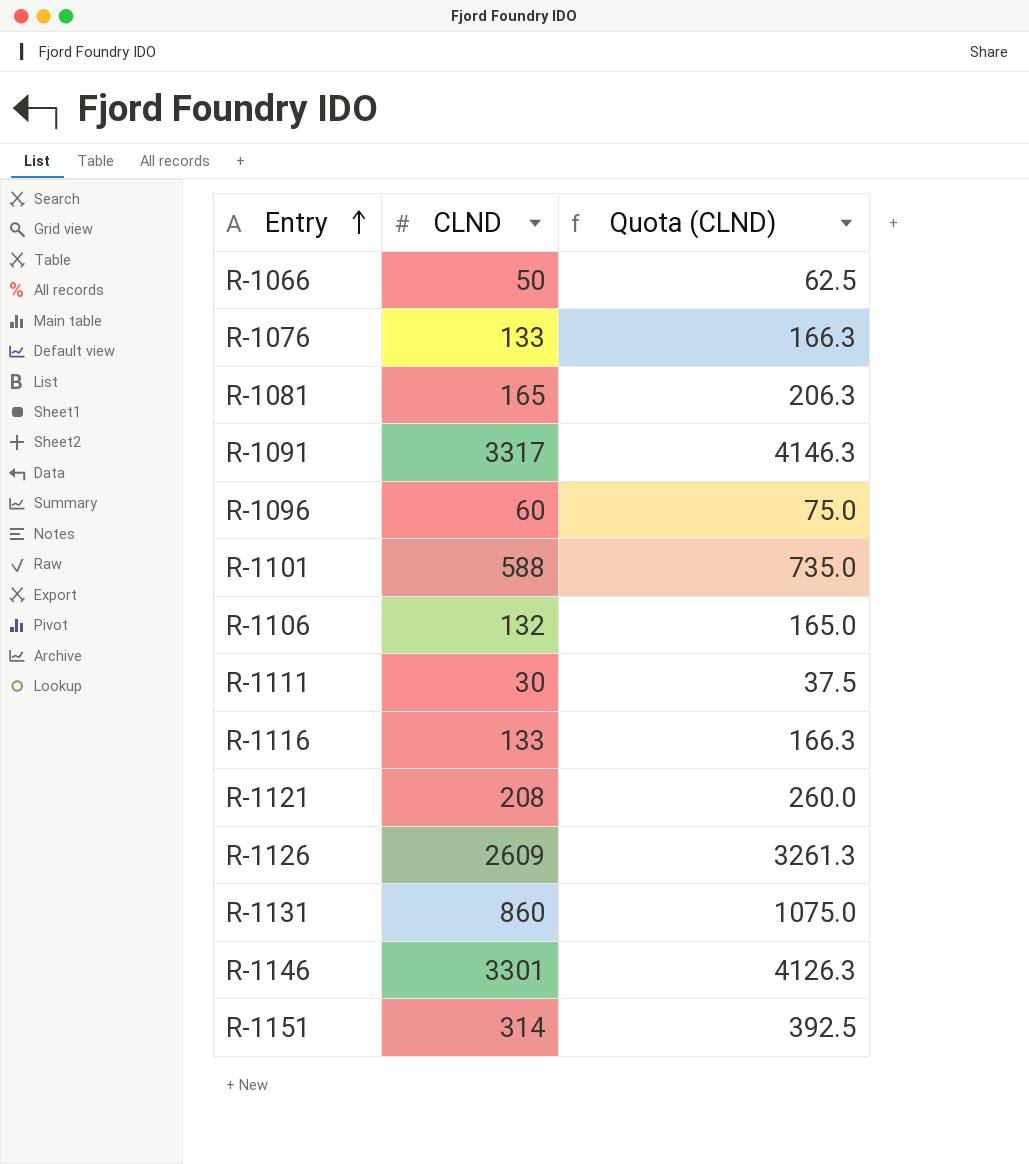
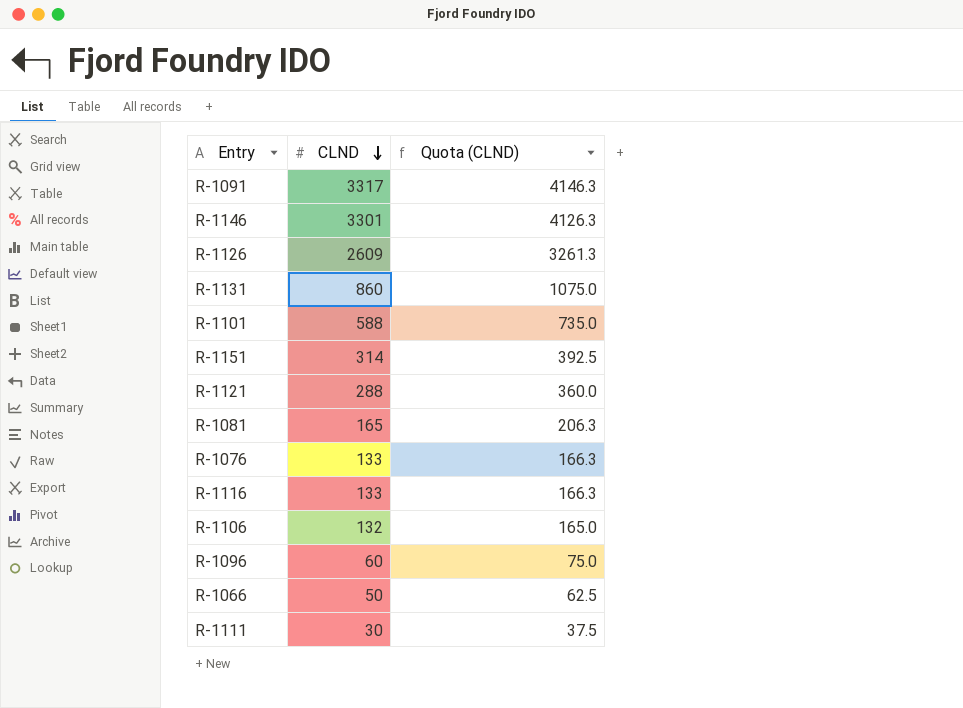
row order: Entry ascending -> CLND descending
R-1121 | CLND: 208 -> 288
R-1121 | Quota (CLND): 260.0 -> 360.0

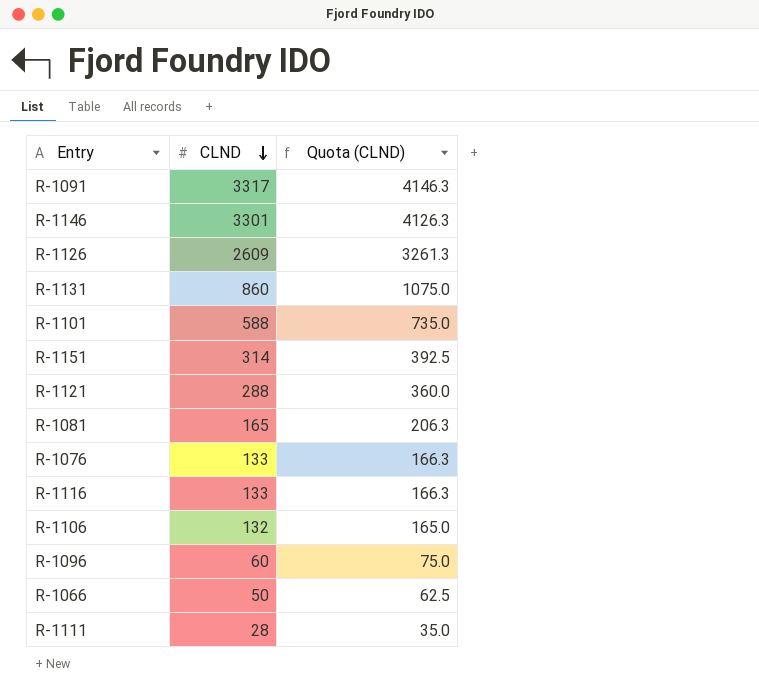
R-1111 | CLND: 30 -> 28
R-1111 | Quota (CLND): 37.5 -> 35.0

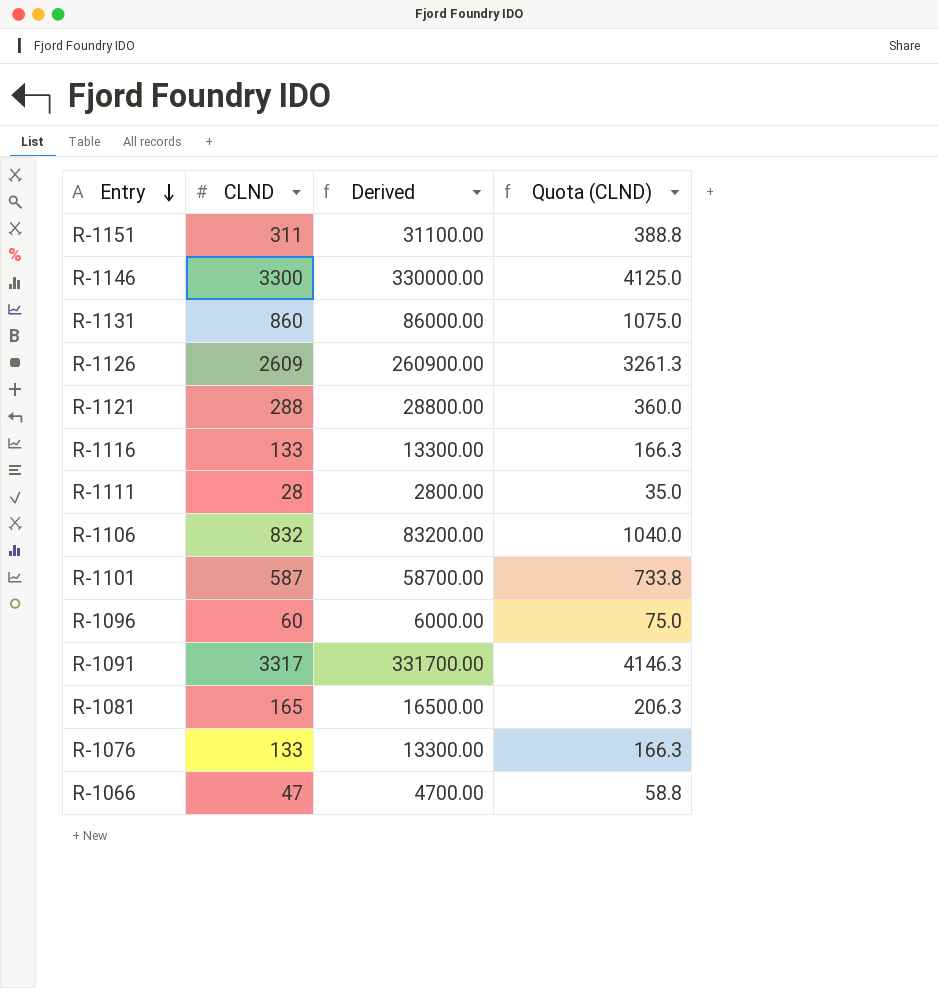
row order: CLND descending -> Entry descending
column Derived | formula: none -> [CLND] * 100
R-1151 | CLND: 314 -> 311
R-1151 | Quota (CLND): 392.5 -> 388.8
R-1146 | CLND: 3301 -> 3300
R-1146 | Quota (CLND): 4126.3 -> 4125.0
R-1106 | CLND: 132 -> 832
R-1106 | Quota (CLND): 165.0 -> 1040.0
R-1101 | CLND: 588 -> 587
R-1101 | Quota (CLND): 735.0 -> 733.8
R-1066 | CLND: 50 -> 47
R-1066 | Quota (CLND): 62.5 -> 58.8

